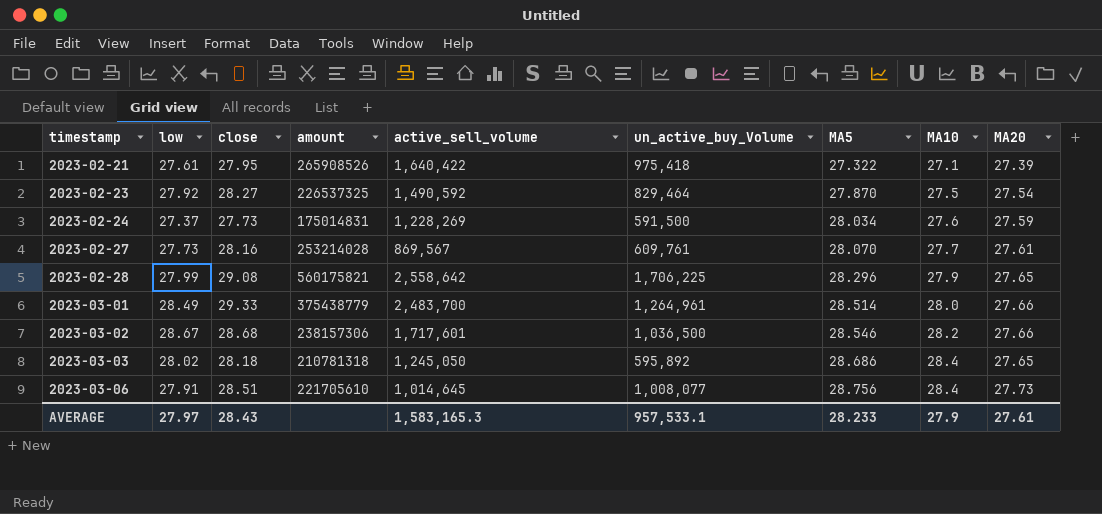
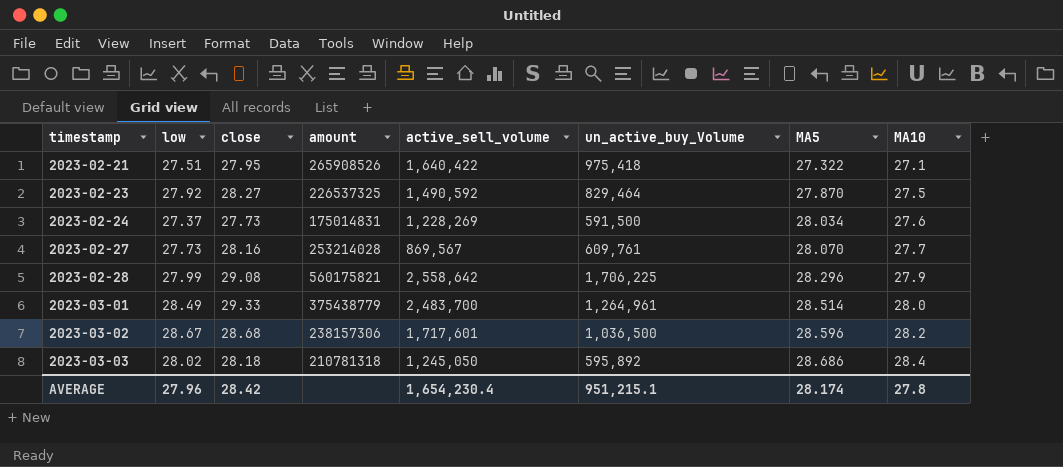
column MA20 | position: 9 -> none
row 2023-03-06: 27.91 | 28.51 | 221705610 | 1,014,645 | 1,008,077 | 28.756 | 28.4 | 27.73 -> none
2023-02-21 | low: 27.61 -> 27.51
2023-03-02 | MA5: 28.546 -> 28.596
AVERAGE | low: 27.97 -> 27.96
AVERAGE | close: 28.43 -> 28.42
AVERAGE | active_sell_volume: 1,583,165.3 -> 1,654,230.4
AVERAGE | un_active_buy_Volume: 957,533.1 -> 951,215.1
AVERAGE | MA5: 28.233 -> 28.174
AVERAGE | MA10: 27.9 -> 27.8

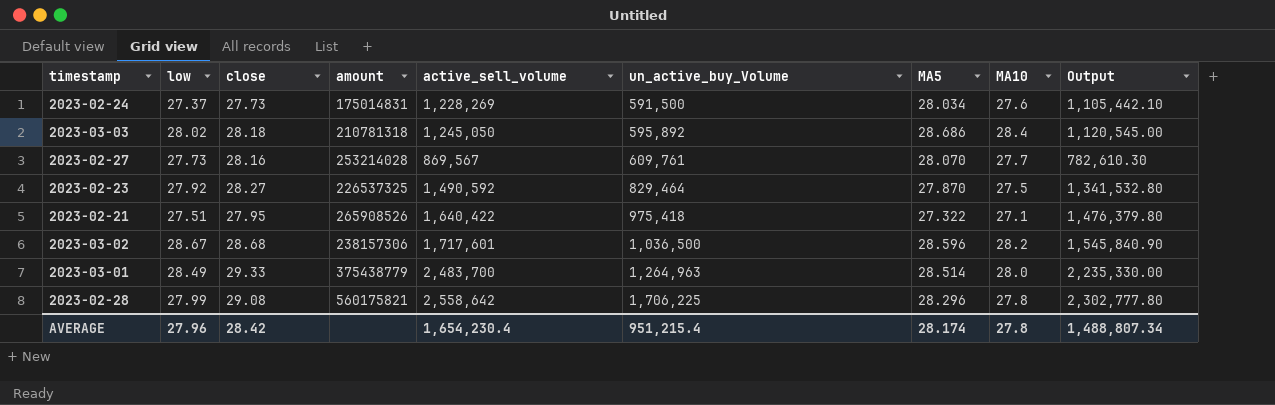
row order: timestamp ascending -> un_active_buy_Volume ascending
column Output | formula: none -> [active_sell_volume] * 0.9
2023-03-01 | un_active_buy_Volume: 1,264,961 -> 1,264,963
2023-02-28 | MA10: 27.9 -> 27.8
AVERAGE | un_active_buy_Volume: 951,215.1 -> 951,215.4

